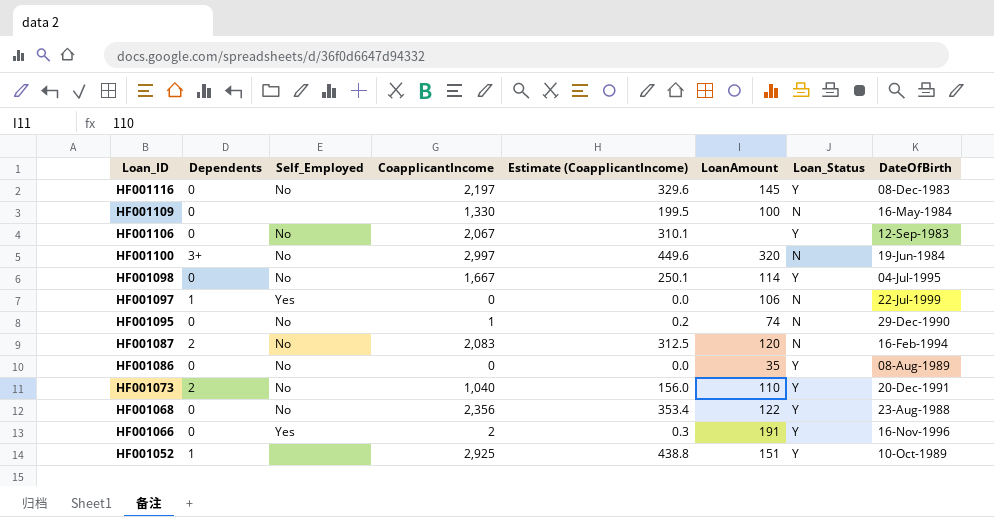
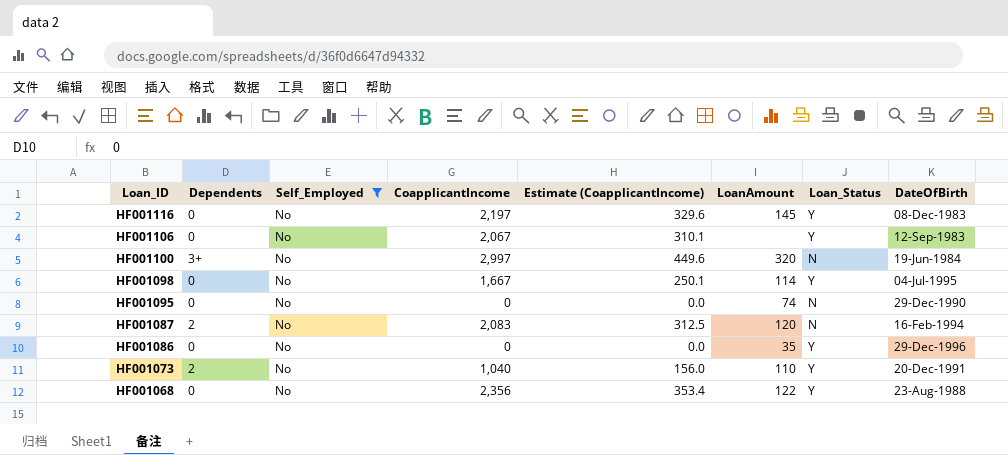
filter: none -> Self_Employed = No
HF001095 | CoapplicantIncome: 1 -> 0
HF001095 | Estimate (CoapplicantIncome): 0.2 -> 0.0
HF001086 | DateOfBirth: 08-Aug-1989 -> 29-Dec-1996

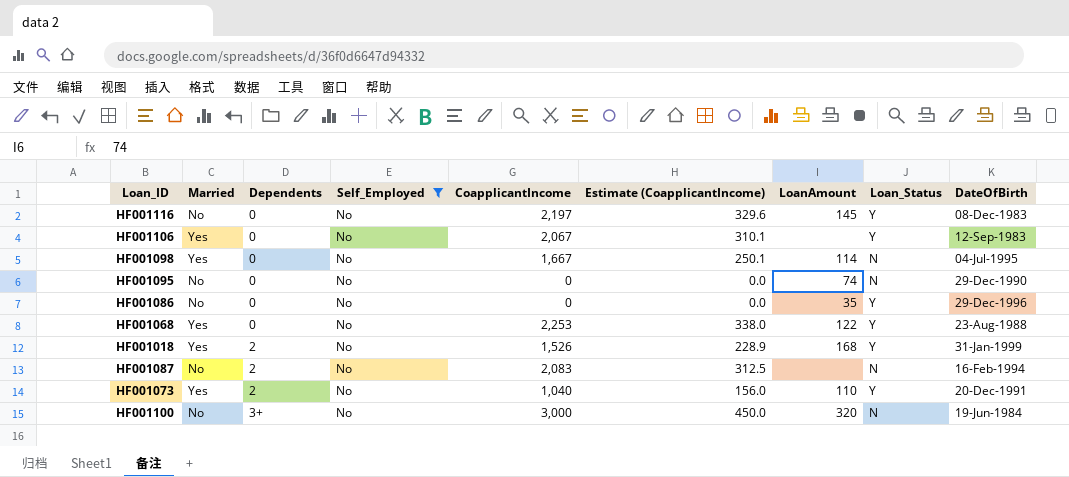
row order: Loan_ID descending -> Dependents ascending
column Married | position: none -> 2
HF001098 | Loan_Status: Y -> N
HF001068 | CoapplicantIncome: 2,356 -> 2,253
HF001068 | Estimate (CoapplicantIncome): 353.4 -> 338.0
row HF001018: none -> Yes | 2 | No | 1,526 | 228.9 | 168 | Y | 31-Jan-1999
HF001087 | LoanAmount: 120 -> none
HF001100 | CoapplicantIncome: 2,997 -> 3,000
HF001100 | Estimate (CoapplicantIncome): 449.6 -> 450.0

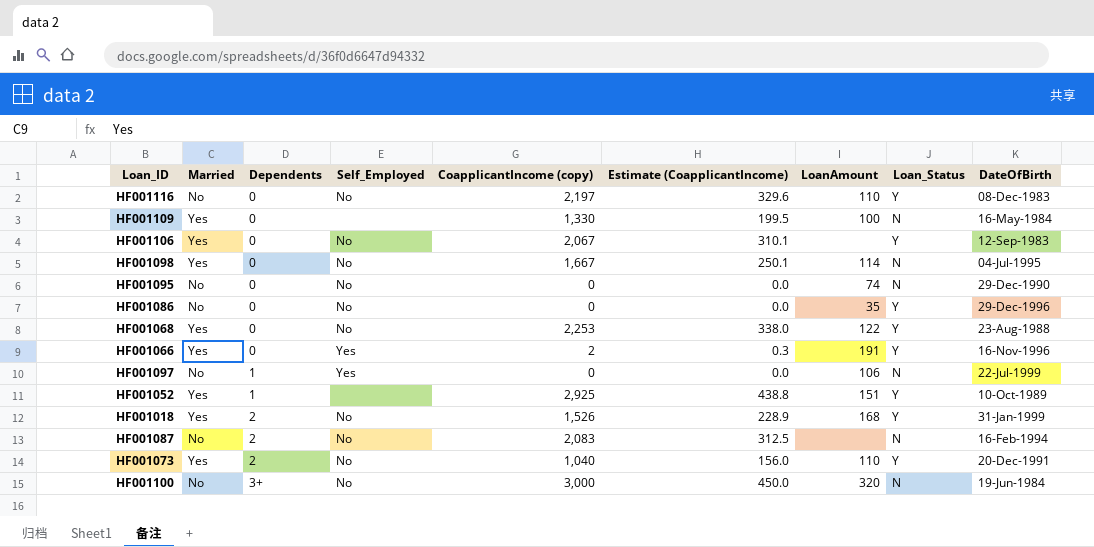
filter: Self_Employed = No -> none
column name: CoapplicantIncome -> CoapplicantIncome (copy)
HF001116 | LoanAmount: 145 -> 110

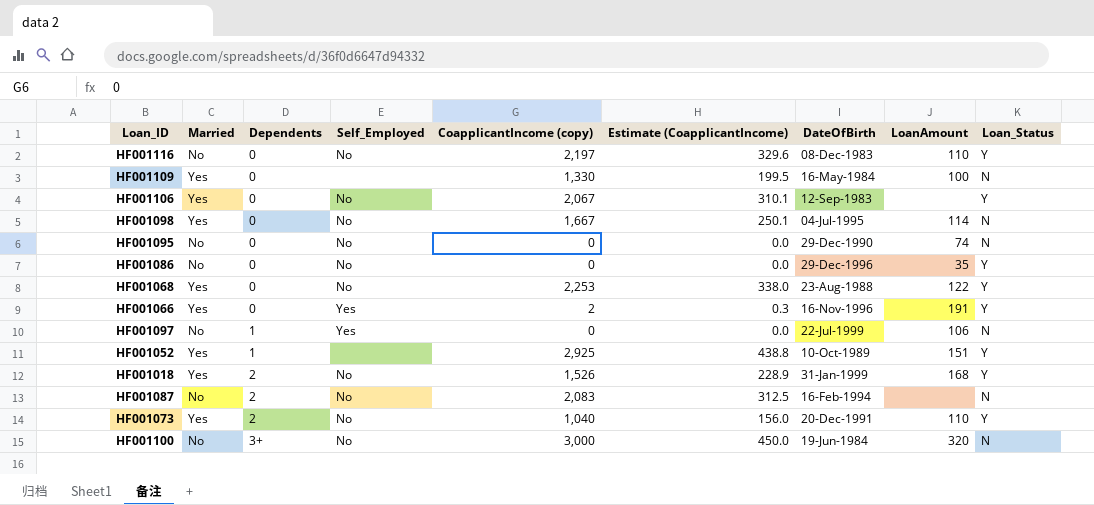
column DateOfBirth | position: 9 -> 7

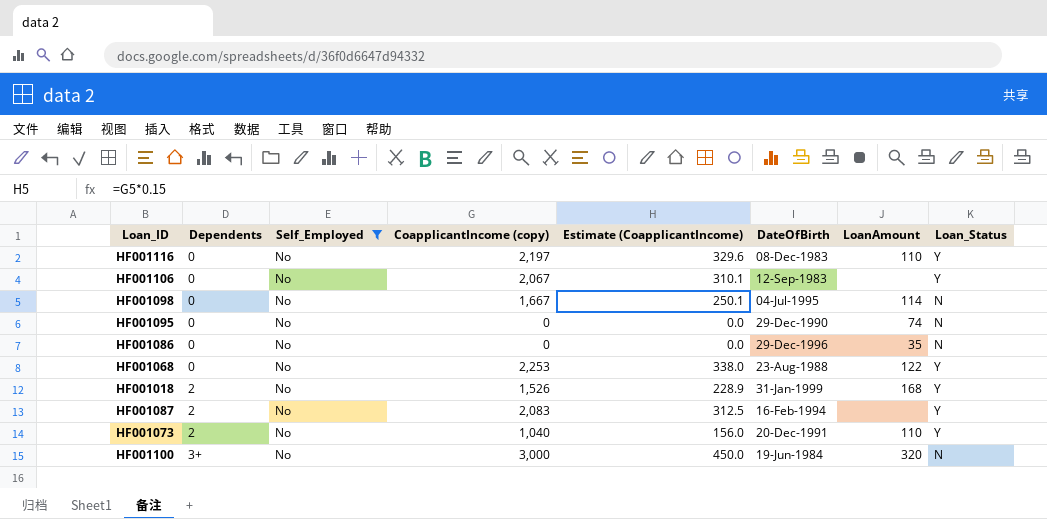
filter: none -> Self_Employed = No
column Married | position: 2 -> none
HF001086 | Loan_Status: Y -> N
HF001087 | Loan_Status: N -> Y

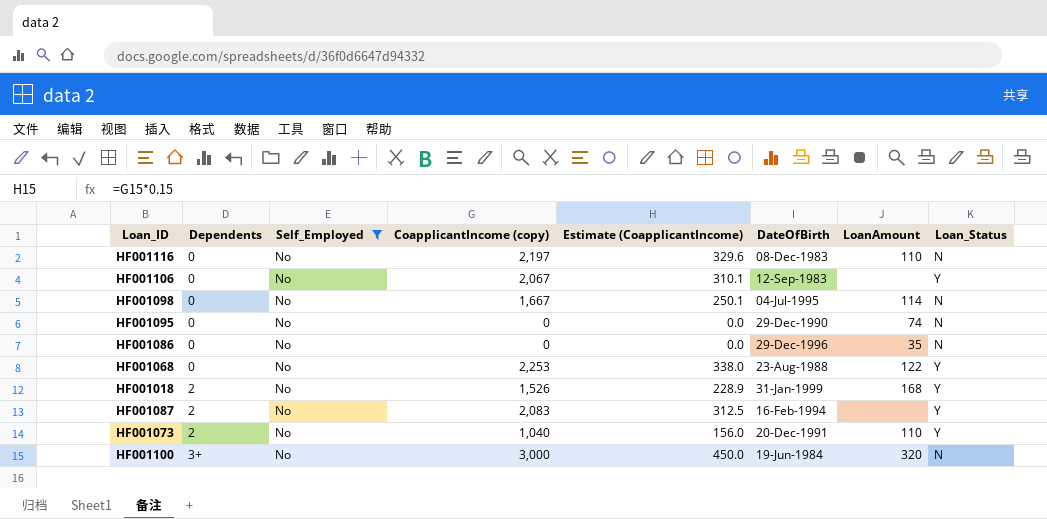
HF001116 | Loan_Status: Y -> N

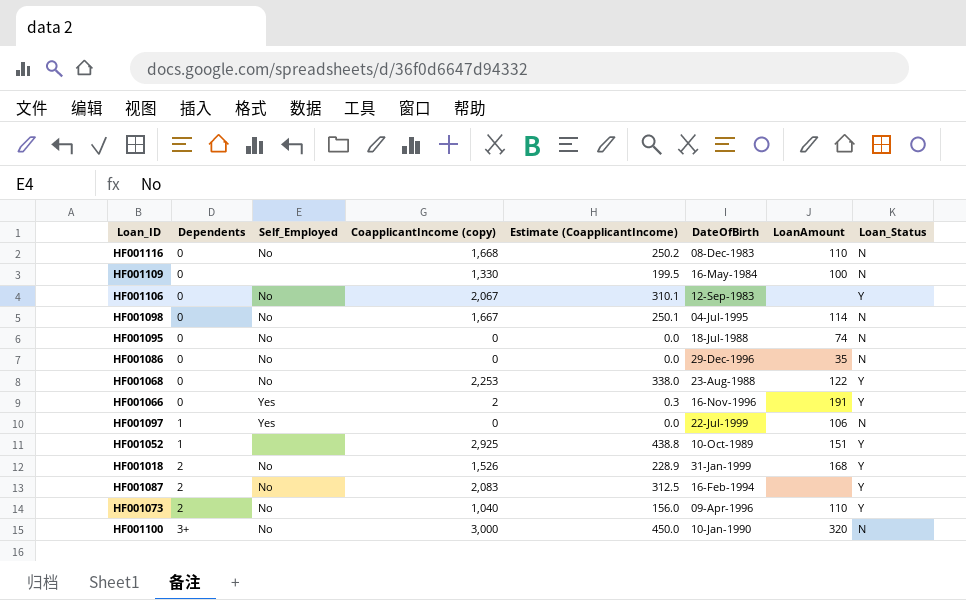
filter: Self_Employed = No -> none
HF001116 | CoapplicantIncome (copy): 2,197 -> 1,668
HF001116 | Estimate (CoapplicantIncome): 329.6 -> 250.2
HF001095 | DateOfBirth: 29-Dec-1990 -> 18-Jul-1988
HF001073 | DateOfBirth: 20-Dec-1991 -> 09-Apr-1996
HF001100 | DateOfBirth: 19-Jun-1984 -> 10-Jan-1990

